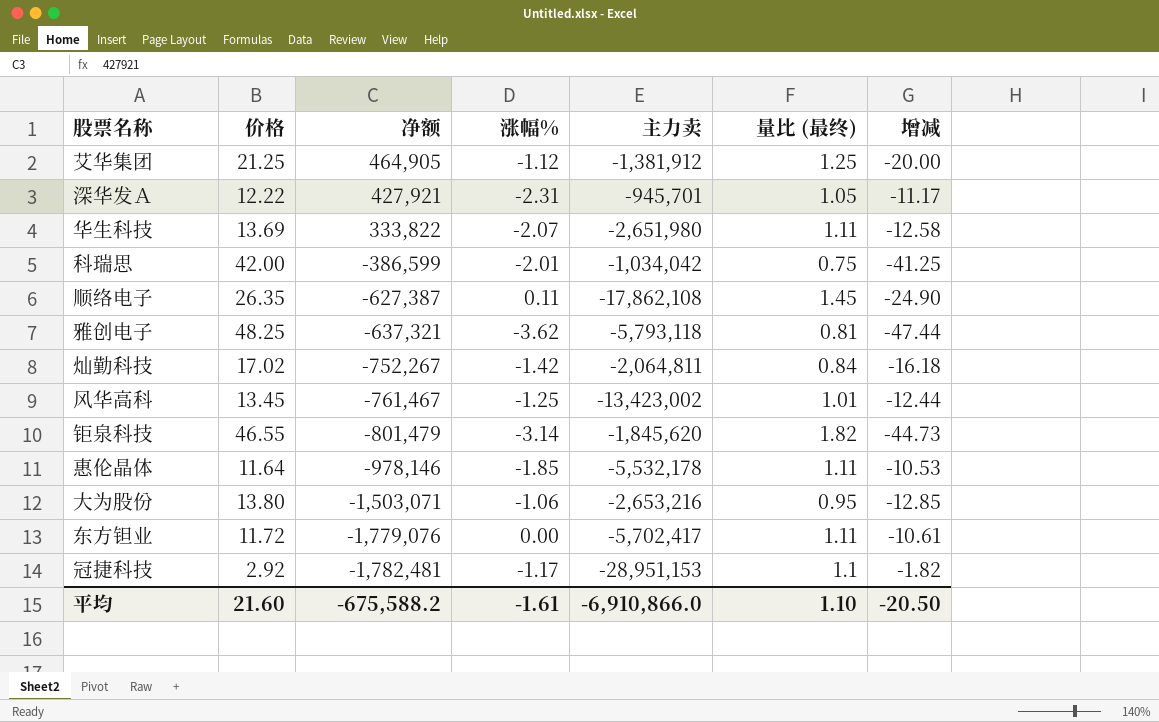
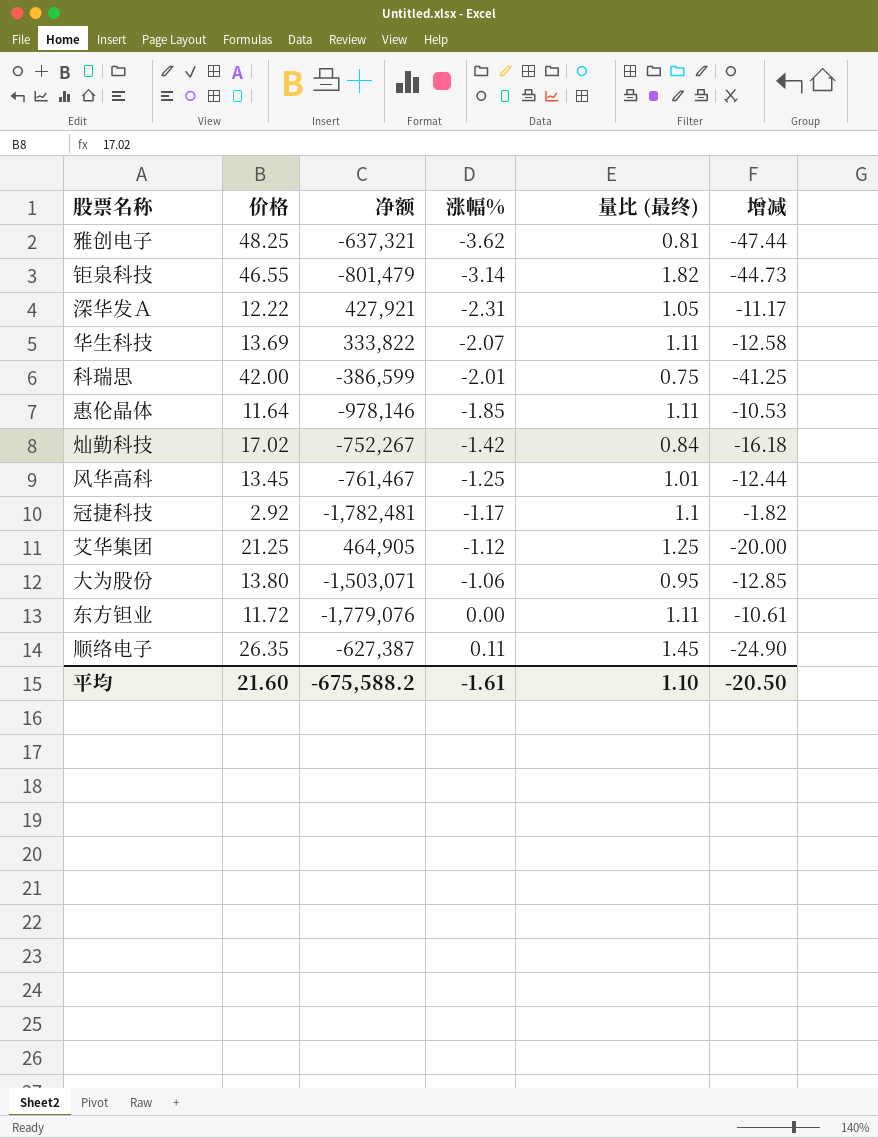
row order: 净额 descending -> 涨幅% ascending
column 主力卖 | position: 5 -> none

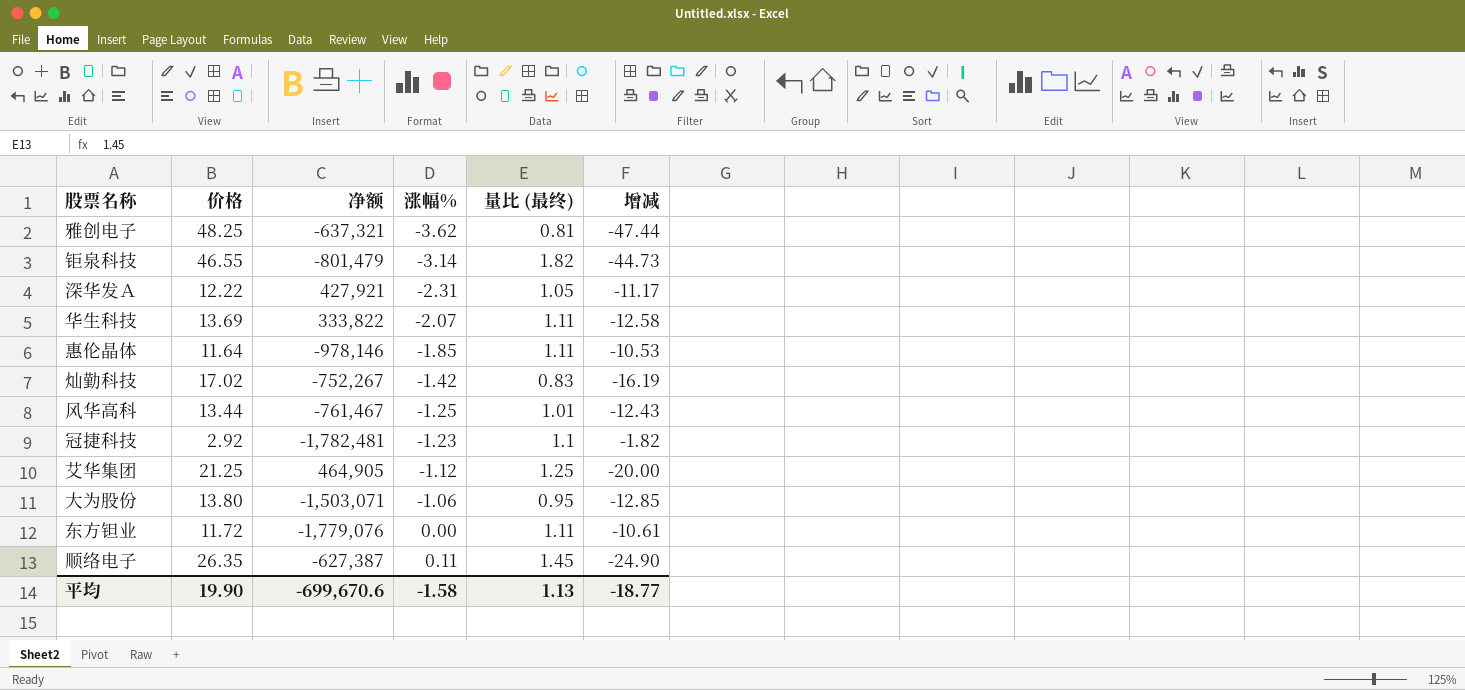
row 科瑞思: 42.00 | -386,599 | -2.01 | 0.75 | -41.25 -> none
灿勤科技 | 量比 (最终): 0.84 -> 0.83
灿勤科技 | 增减: -16.18 -> -16.19
风华高科 | 价格: 13.45 -> 13.44
风华高科 | 增减: -12.44 -> -12.43
冠捷科技 | 涨幅%: -1.17 -> -1.23
平均 | 价格: 21.60 -> 19.90
平均 | 净额: -675,588.2 -> -699,670.6
平均 | 涨幅%: -1.61 -> -1.58
平均 | 量比 (最终): 1.10 -> 1.13
平均 | 增减: -20.50 -> -18.77

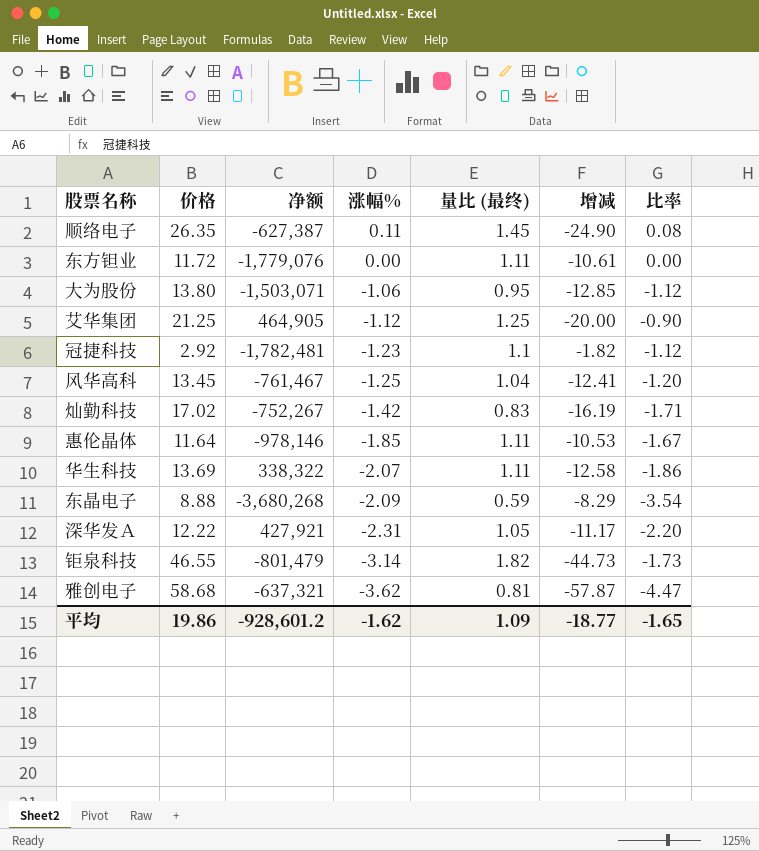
row order: 涨幅% ascending -> 涨幅% descending
column 比率 | formula: none -> [涨幅%] / [量比 (最终)]
风华高科 | 价格: 13.44 -> 13.45
风华高科 | 量比 (最终): 1.01 -> 1.04
风华高科 | 增减: -12.43 -> -12.41
华生科技 | 净额: 333,822 -> 338,322
row 东晶电子: none -> 8.88 | -3,680,268 | -2.09 | 0.59 | -8.29 | -3.54
雅创电子 | 价格: 48.25 -> 58.68
雅创电子 | 增减: -47.44 -> -57.87
平均 | 价格: 19.90 -> 19.86
平均 | 净额: -699,670.6 -> -928,601.2
平均 | 涨幅%: -1.58 -> -1.62
平均 | 量比 (最终): 1.13 -> 1.09

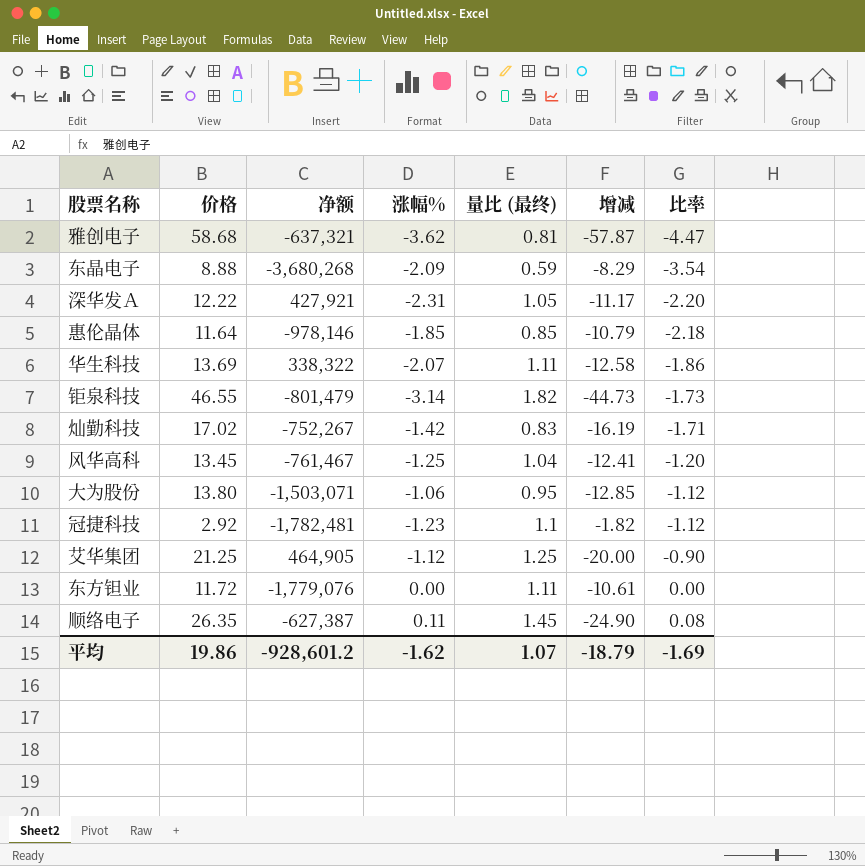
row order: 涨幅% descending -> 比率 ascending
惠伦晶体 | 量比 (最终): 1.11 -> 0.85
惠伦晶体 | 增减: -10.53 -> -10.79
惠伦晶体 | 比率: -1.67 -> -2.18
平均 | 量比 (最终): 1.09 -> 1.07
平均 | 增减: -18.77 -> -18.79
平均 | 比率: -1.65 -> -1.69

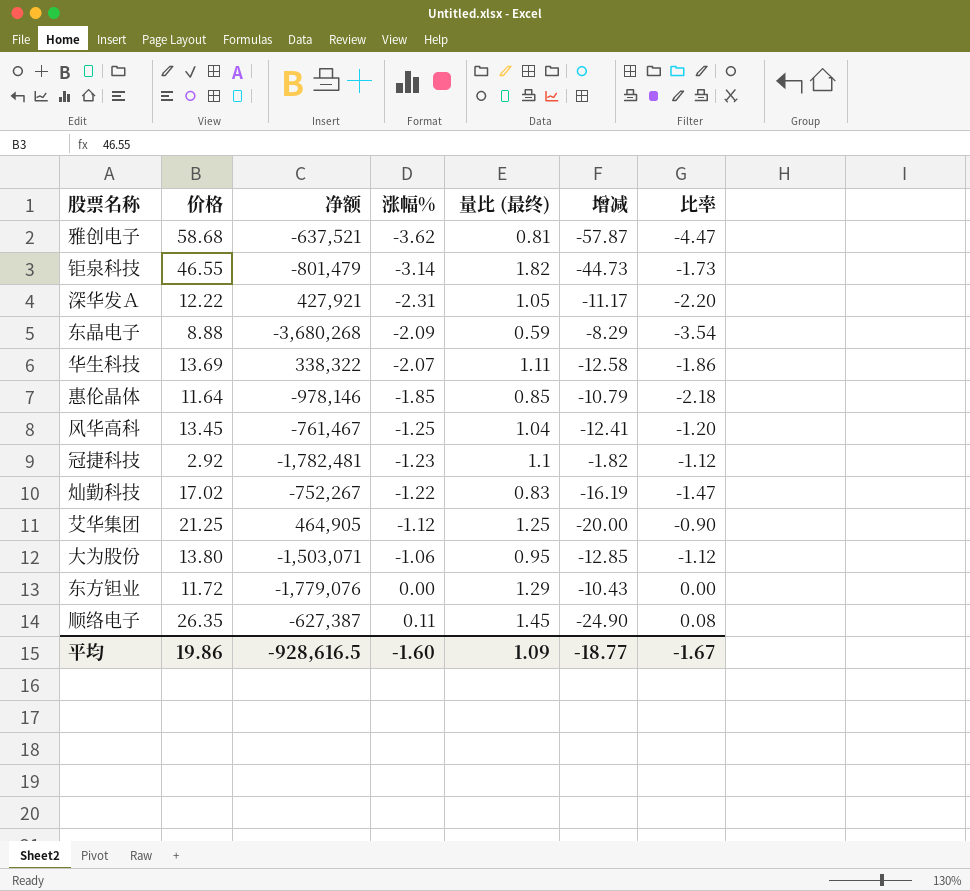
row order: 比率 ascending -> 涨幅% ascending
雅创电子 | 净额: -637,321 -> -637,521
灿勤科技 | 涨幅%: -1.42 -> -1.22
灿勤科技 | 比率: -1.71 -> -1.47
东方钽业 | 量比 (最终): 1.11 -> 1.29
东方钽业 | 增减: -10.61 -> -10.43
平均 | 净额: -928,601.2 -> -928,616.5
平均 | 涨幅%: -1.62 -> -1.60
平均 | 量比 (最终): 1.07 -> 1.09
平均 | 增减: -18.79 -> -18.77
平均 | 比率: -1.69 -> -1.67

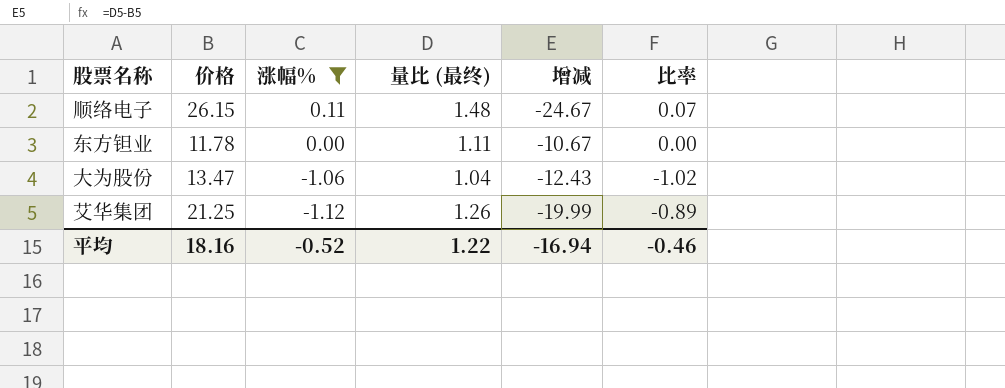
filter: none -> 涨幅% >= -1.12
row order: 涨幅% ascending -> 涨幅% descending
column 净额 | position: 3 -> none
顺络电子 | 价格: 26.35 -> 26.15
顺络电子 | 量比 (最终): 1.45 -> 1.48
顺络电子 | 增减: -24.90 -> -24.67
顺络电子 | 比率: 0.08 -> 0.07
东方钽业 | 价格: 11.72 -> 11.78
东方钽业 | 量比 (最终): 1.29 -> 1.11
东方钽业 | 增减: -10.43 -> -10.67
大为股份 | 价格: 13.80 -> 13.47
大为股份 | 量比 (最终): 0.95 -> 1.04
大为股份 | 增减: -12.85 -> -12.43
大为股份 | 比率: -1.12 -> -1.02
艾华集团 | 量比 (最终): 1.25 -> 1.26
艾华集团 | 增减: -20.00 -> -19.99
艾华集团 | 比率: -0.90 -> -0.89
平均 | 价格: 19.86 -> 18.16
平均 | 涨幅%: -1.60 -> -0.52
平均 | 量比 (最终): 1.09 -> 1.22
平均 | 增减: -18.77 -> -16.94
平均 | 比率: -1.67 -> -0.46

